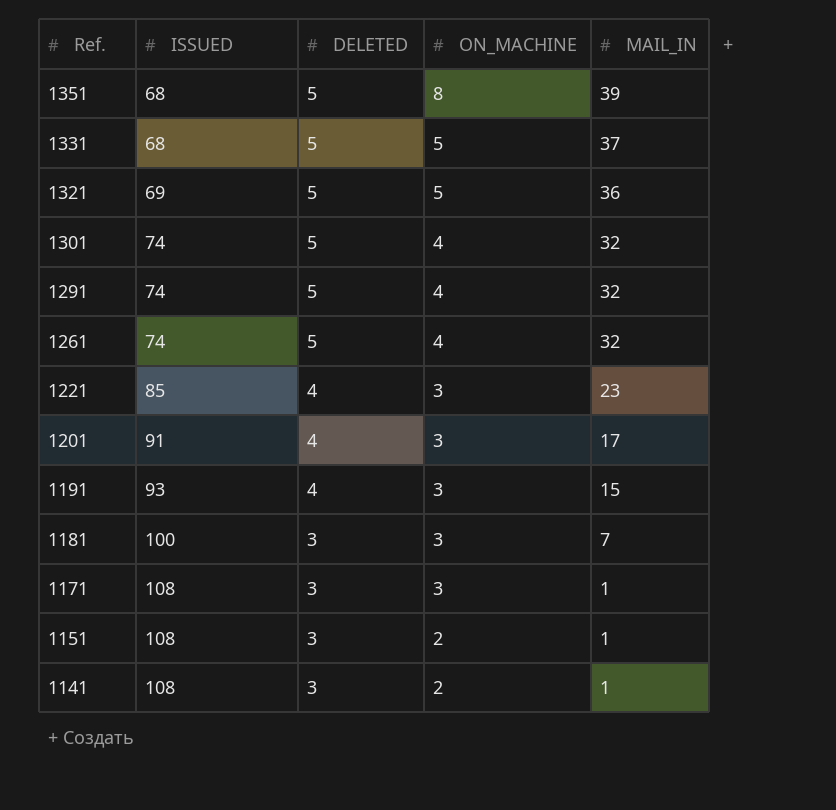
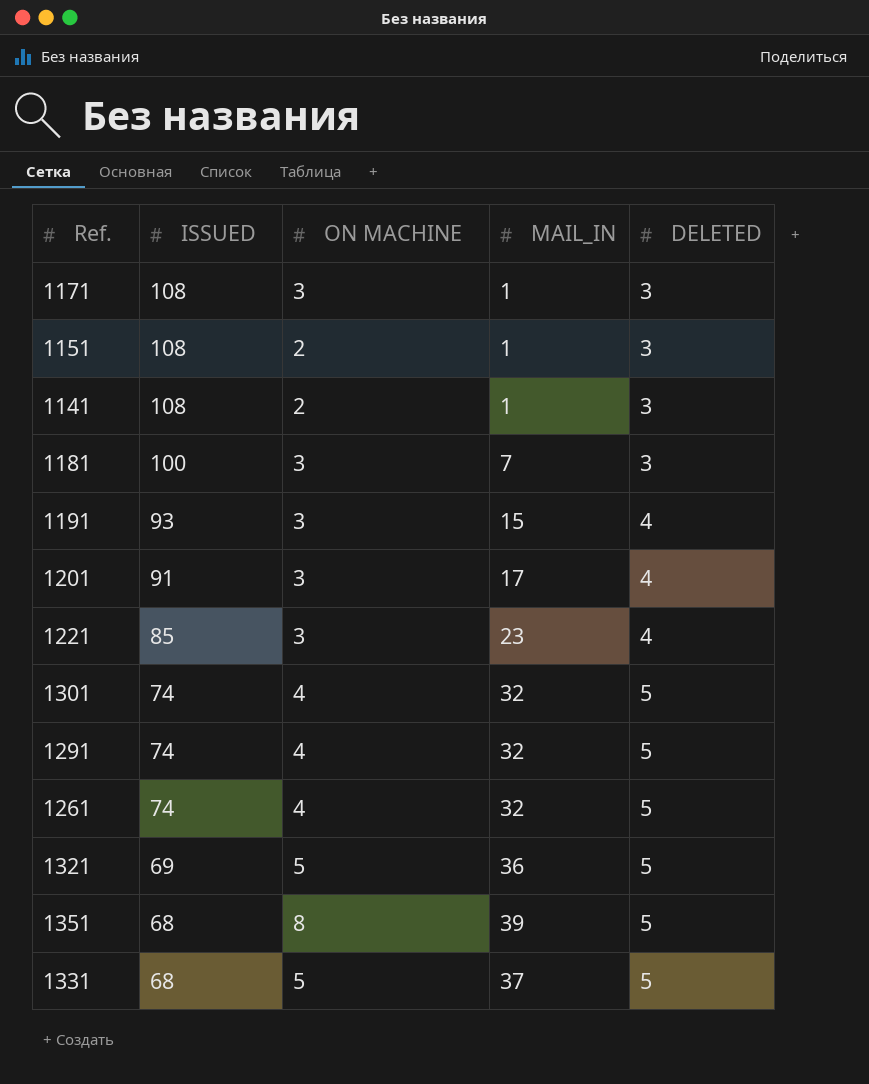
row order: Ref. descending -> ISSUED descending
column name: ON_MACHINE -> ON MACHINE
column DELETED | position: 3 -> 5

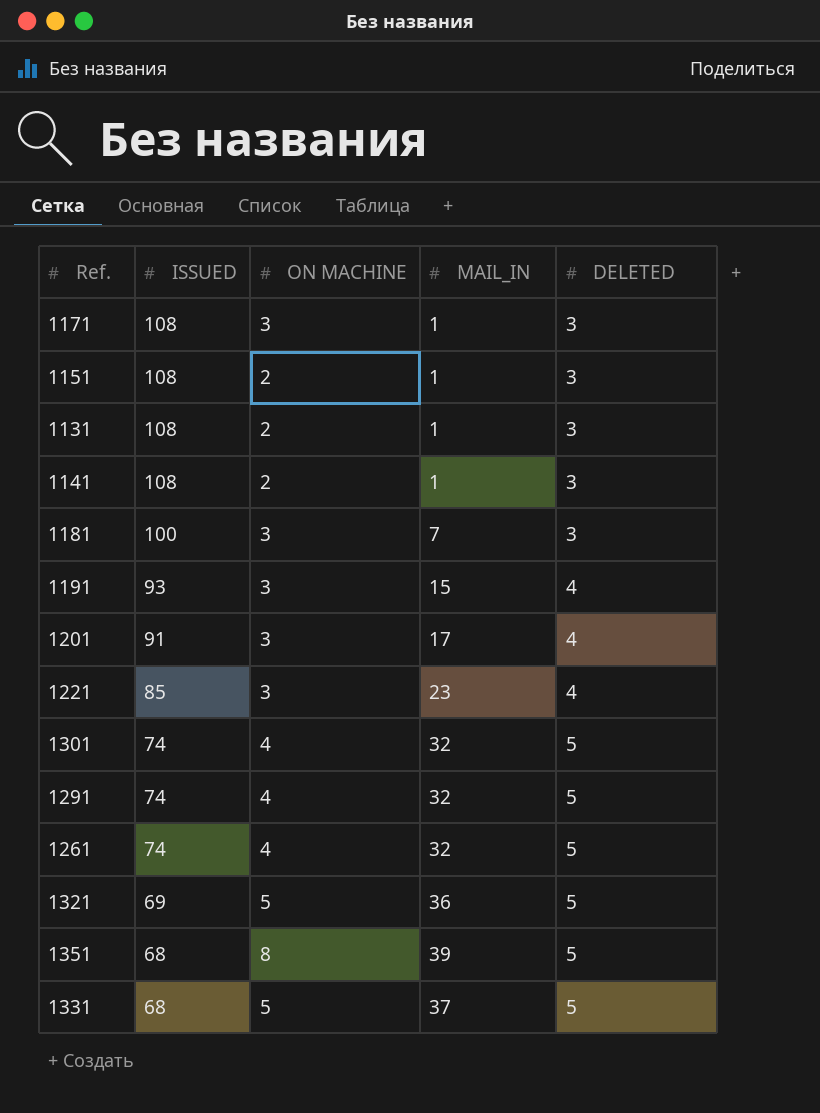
row 1131: none -> 108 | 2 | 1 | 3

